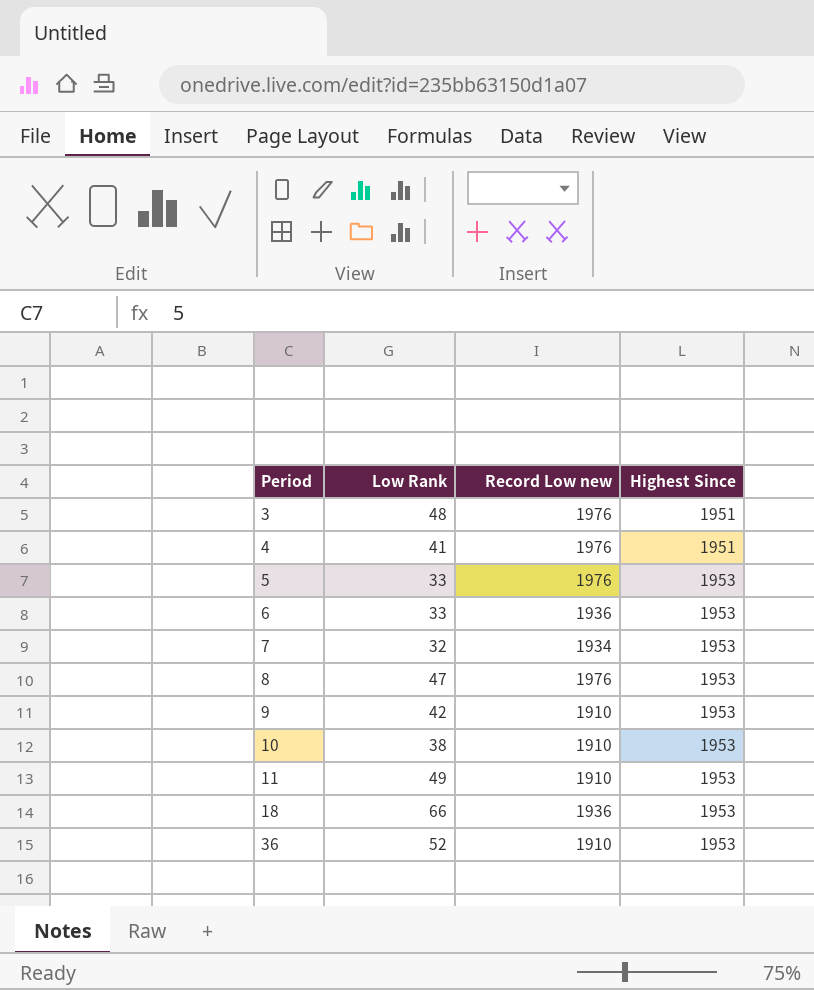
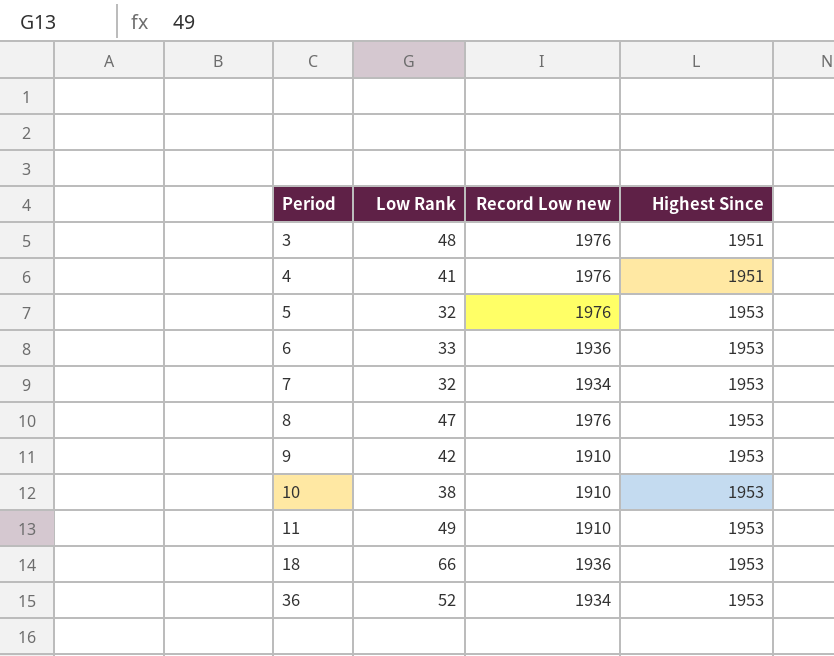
5 | Low Rank: 33 -> 32
36 | Record Low new: 1910 -> 1934

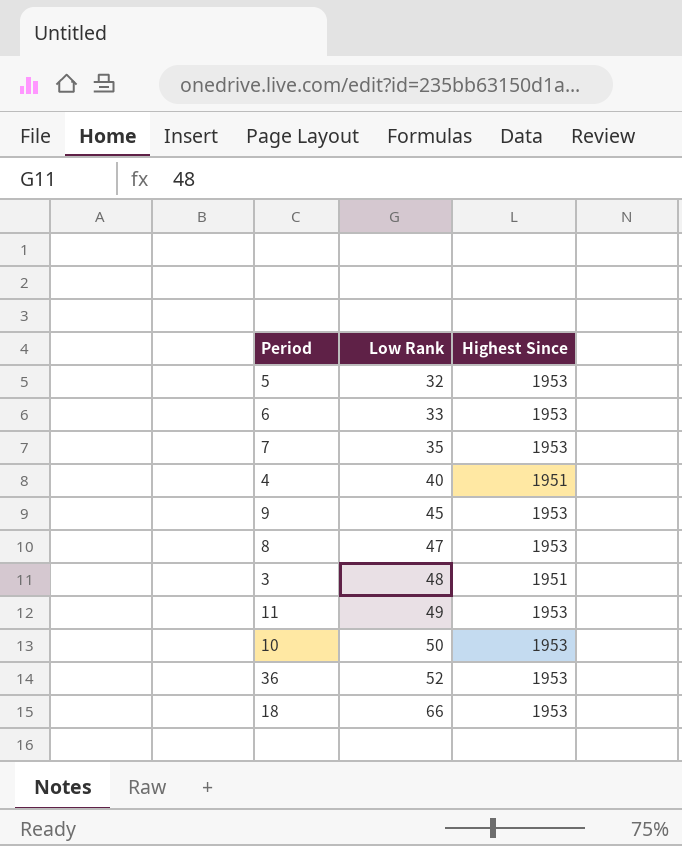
row order: Period ascending -> Low Rank ascending
column Record Low new | position: 3 -> none
7 | Low Rank: 32 -> 35
4 | Low Rank: 41 -> 40
9 | Low Rank: 42 -> 45
10 | Low Rank: 38 -> 50

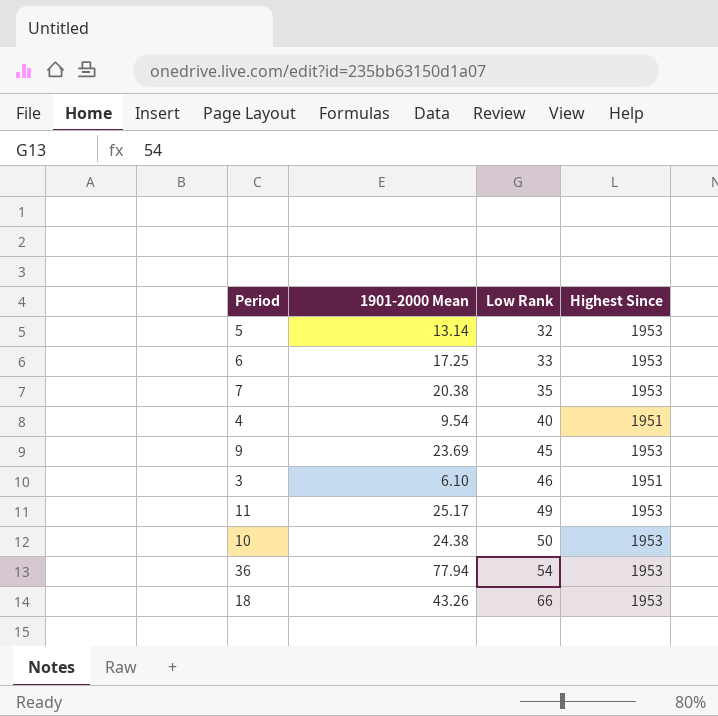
column 1901-2000 Mean | position: none -> 2
row 8: 47 | 1953 -> none
3 | Low Rank: 48 -> 46
36 | Low Rank: 52 -> 54

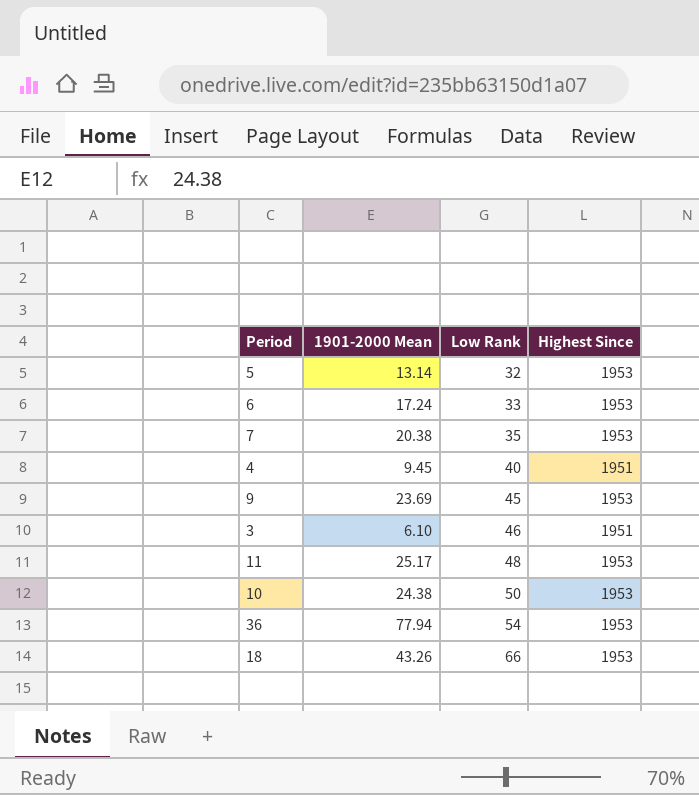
6 | 1901-2000 Mean: 17.25 -> 17.24
4 | 1901-2000 Mean: 9.54 -> 9.45
11 | Low Rank: 49 -> 48

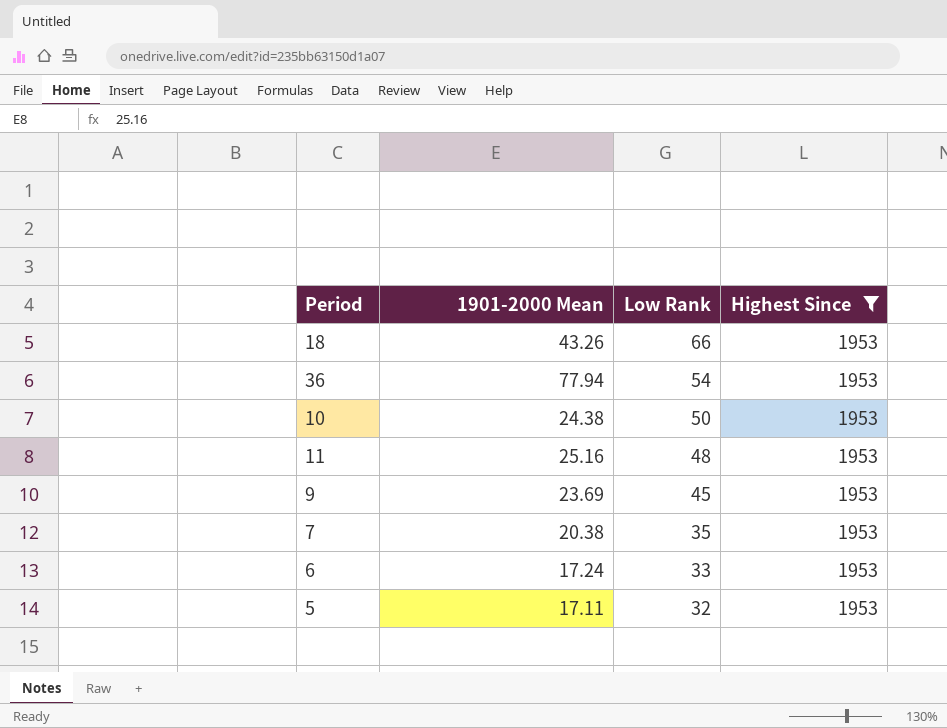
filter: none -> Highest Since = 1953
row order: Low Rank ascending -> Low Rank descending
11 | 1901-2000 Mean: 25.17 -> 25.16
5 | 1901-2000 Mean: 13.14 -> 17.11

